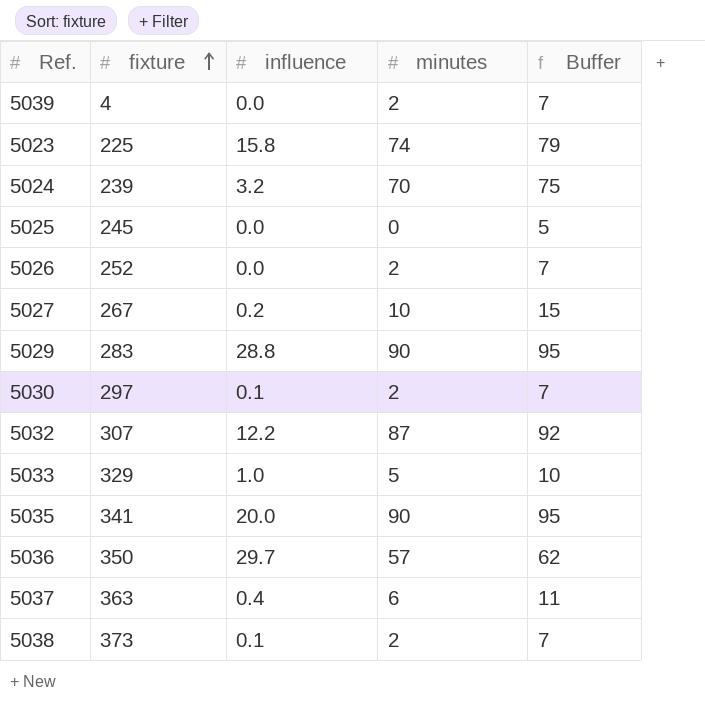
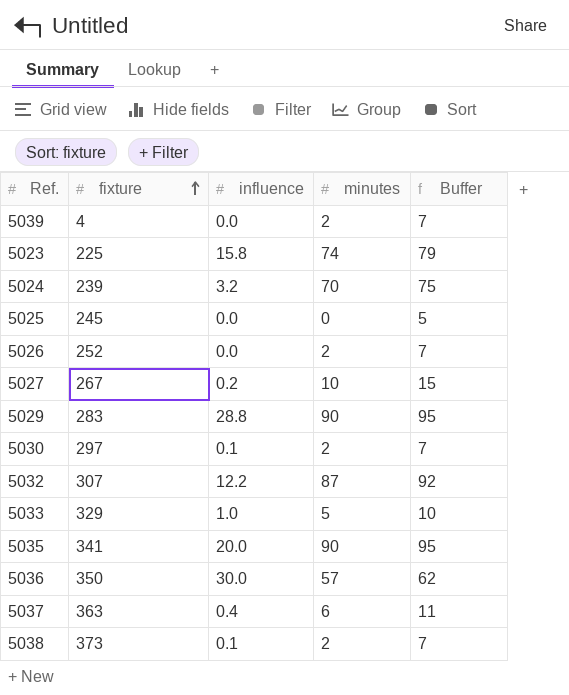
5036 | influence: 29.7 -> 30.0

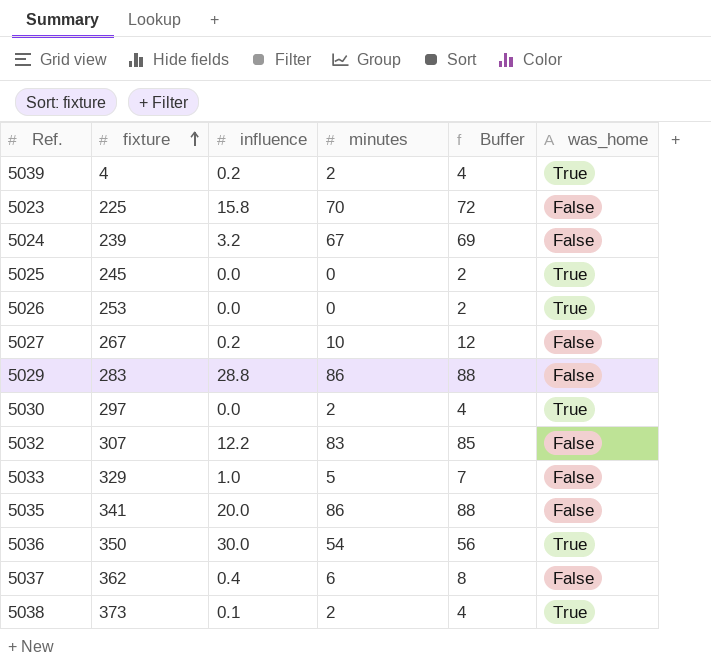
column Buffer | formula: [minutes] + 5 -> [minutes] + 2
column was_home | position: none -> 6
5039 | influence: 0.0 -> 0.2
5023 | minutes: 74 -> 70
5024 | minutes: 70 -> 67
5026 | fixture: 252 -> 253
5026 | minutes: 2 -> 0
5029 | minutes: 90 -> 86
5030 | influence: 0.1 -> 0.0
5032 | minutes: 87 -> 83
5035 | minutes: 90 -> 86
5036 | minutes: 57 -> 54
5037 | fixture: 363 -> 362

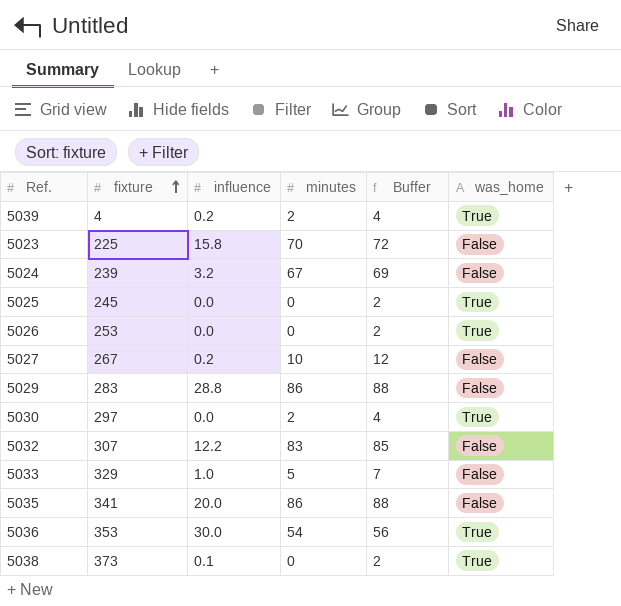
row 5037: 362 | 0.4 | 6 | 8 | False -> none
5036 | fixture: 350 -> 353
5038 | minutes: 2 -> 0
5038 | Buffer: 4 -> 2

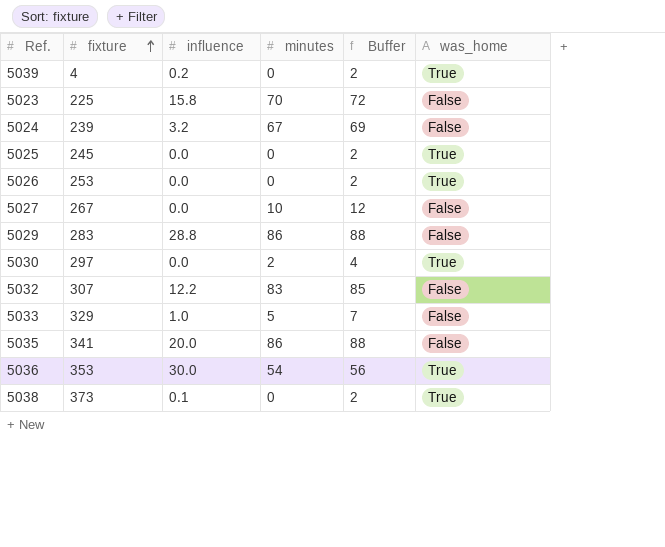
5039 | minutes: 2 -> 0
5039 | Buffer: 4 -> 2
5027 | influence: 0.2 -> 0.0

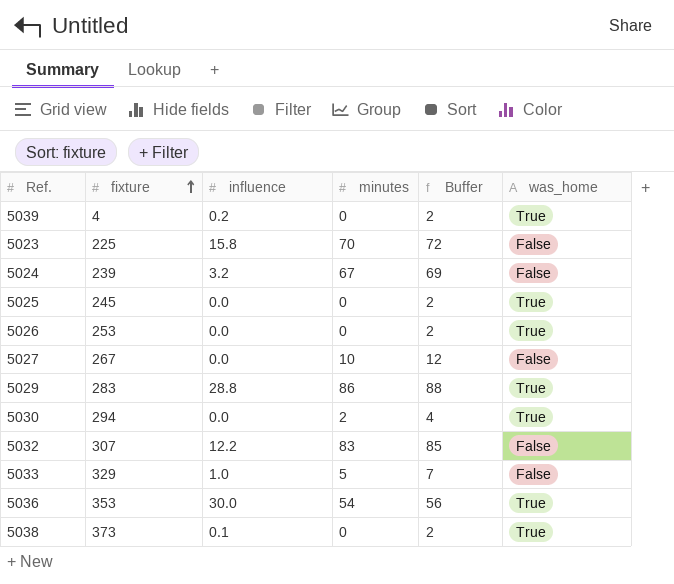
row 5035: 341 | 20.0 | 86 | 88 | False -> none
5029 | was_home: False -> True
5030 | fixture: 297 -> 294

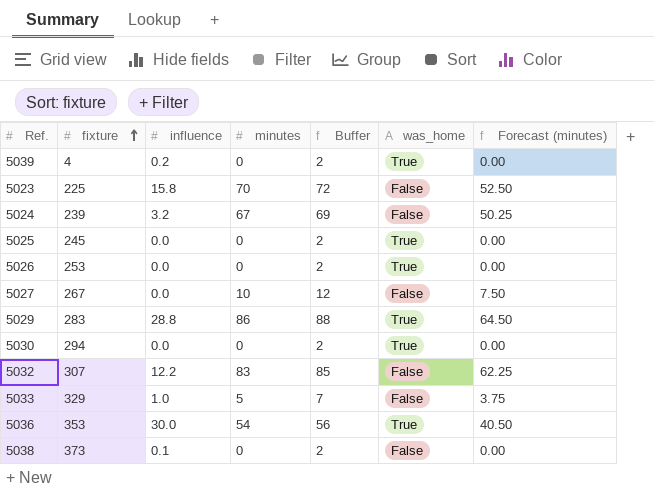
column Forecast (minutes) | formula: none -> [minutes] * 0.75
5030 | minutes: 2 -> 0
5030 | Buffer: 4 -> 2
5038 | was_home: True -> False

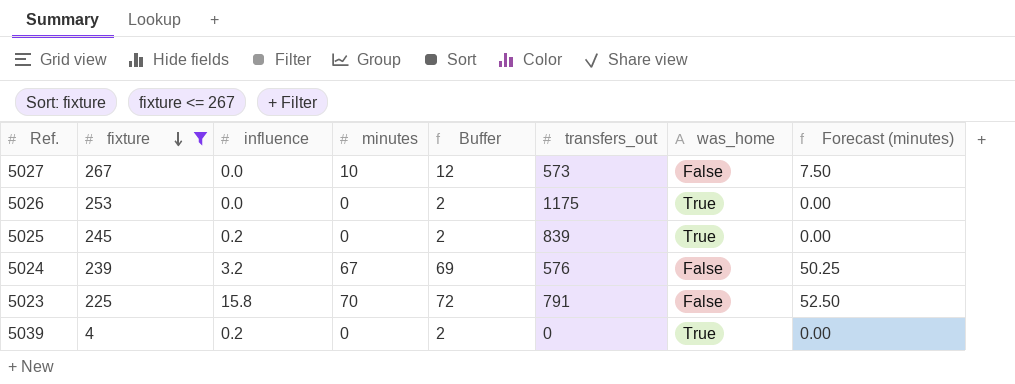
filter: none -> fixture <= 267
row order: fixture ascending -> fixture descending
column transfers_out | position: none -> 6
5025 | influence: 0.0 -> 0.2

